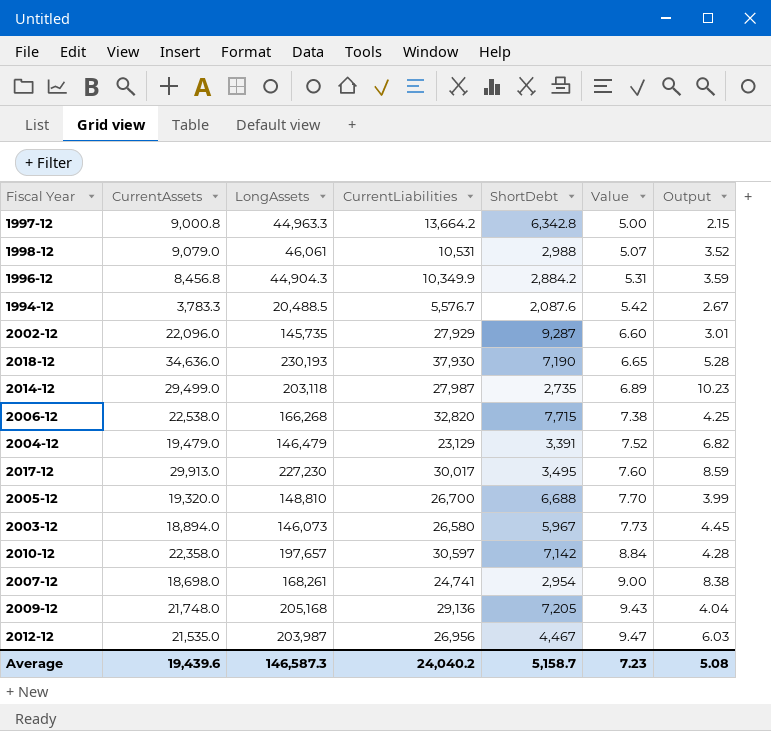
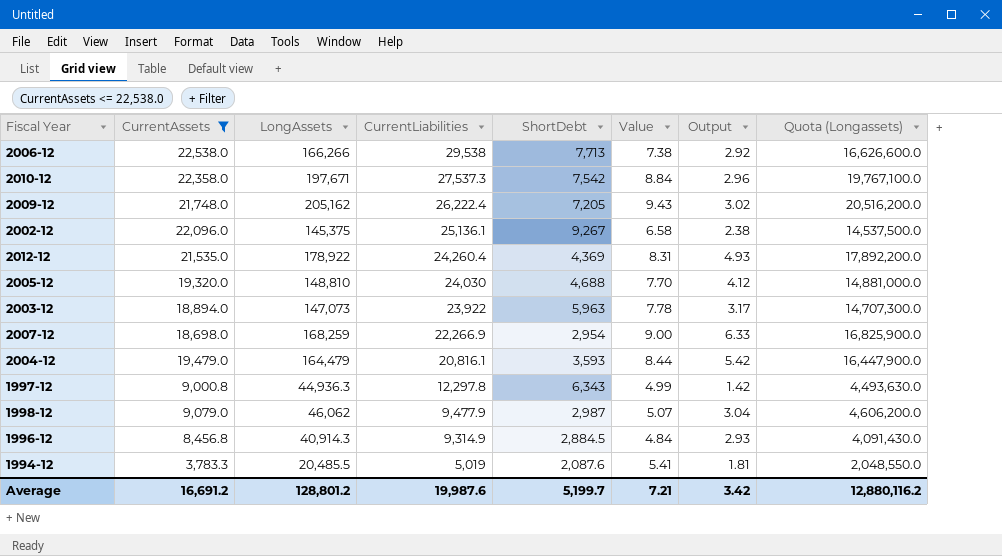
filter: none -> CurrentAssets <= 22,538.0
row order: Value ascending -> CurrentLiabilities descending
column Output | formula: [CurrentLiabilities] / [ShortDebt] -> [CurrentAssets] / [ShortDebt]
column Quota (Longassets) | formula: none -> [LongAssets] * 100
2006-12 | LongAssets: 166,268 -> 166,266
2006-12 | CurrentLiabilities: 32,820 -> 29,538
2006-12 | ShortDebt: 7,715 -> 7,713
2010-12 | LongAssets: 197,657 -> 197,671
2010-12 | CurrentLiabilities: 30,597 -> 27,537.3
2010-12 | ShortDebt: 7,142 -> 7,542
2009-12 | LongAssets: 205,168 -> 205,162
2009-12 | CurrentLiabilities: 29,136 -> 26,222.4
2002-12 | LongAssets: 145,735 -> 145,375
2002-12 | CurrentLiabilities: 27,929 -> 25,136.1
2002-12 | ShortDebt: 9,287 -> 9,267
2002-12 | Value: 6.60 -> 6.58
2012-12 | LongAssets: 203,987 -> 178,922
2012-12 | CurrentLiabilities: 26,956 -> 24,260.4
2012-12 | ShortDebt: 4,467 -> 4,369
2012-12 | Value: 9.47 -> 8.31
2005-12 | CurrentLiabilities: 26,700 -> 24,030
2005-12 | ShortDebt: 6,688 -> 4,688
2003-12 | LongAssets: 146,073 -> 147,073
2003-12 | CurrentLiabilities: 26,580 -> 23,922
2003-12 | ShortDebt: 5,967 -> 5,963
2003-12 | Value: 7.73 -> 7.78
2007-12 | LongAssets: 168,261 -> 168,259
2007-12 | CurrentLiabilities: 24,741 -> 22,266.9
2004-12 | LongAssets: 146,479 -> 164,479
2004-12 | CurrentLiabilities: 23,129 -> 20,816.1
2004-12 | ShortDebt: 3,391 -> 3,593
2004-12 | Value: 7.52 -> 8.44
1997-12 | LongAssets: 44,963.3 -> 44,936.3
1997-12 | CurrentLiabilities: 13,664.2 -> 12,297.8
1997-12 | ShortDebt: 6,342.8 -> 6,343
1997-12 | Value: 5.00 -> 4.99
1998-12 | LongAssets: 46,061 -> 46,062
1998-12 | CurrentLiabilities: 10,531 -> 9,477.9
1998-12 | ShortDebt: 2,988 -> 2,987
1996-12 | LongAssets: 44,904.3 -> 40,914.3
1996-12 | CurrentLiabilities: 10,349.9 -> 9,314.9
1996-12 | ShortDebt: 2,884.2 -> 2,884.5
1996-12 | Value: 5.31 -> 4.84
1994-12 | LongAssets: 20,488.5 -> 20,485.5
1994-12 | CurrentLiabilities: 5,576.7 -> 5,019
1994-12 | Value: 5.42 -> 5.41
Average | CurrentAssets: 19,439.6 -> 16,691.2
Average | LongAssets: 146,587.3 -> 128,801.2
Average | CurrentLiabilities: 24,040.2 -> 19,987.6
Average | ShortDebt: 5,158.7 -> 5,199.7
Average | Value: 7.23 -> 7.21
Average | Output: 5.08 -> 3.42

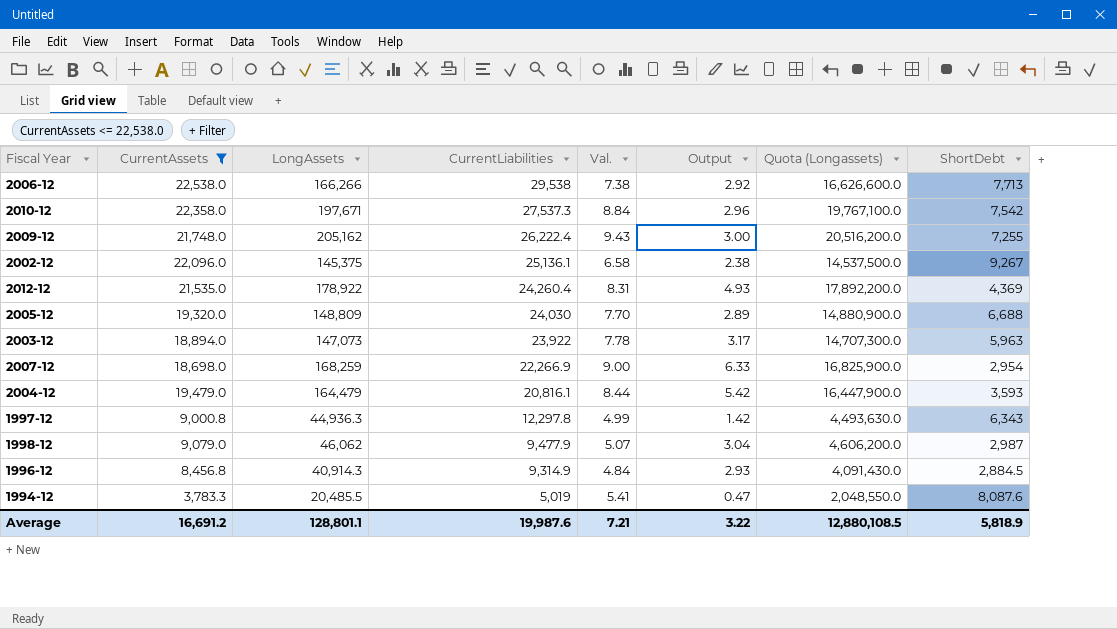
column name: Value -> Val.
column ShortDebt | position: 5 -> 8
2009-12 | Output: 3.02 -> 3.00
2009-12 | ShortDebt: 7,205 -> 7,255
2005-12 | LongAssets: 148,810 -> 148,809
2005-12 | Output: 4.12 -> 2.89
2005-12 | Quota (Longassets): 14,881,000.0 -> 14,880,900.0
2005-12 | ShortDebt: 4,688 -> 6,688
1994-12 | Output: 1.81 -> 0.47
1994-12 | ShortDebt: 2,087.6 -> 8,087.6
Average | LongAssets: 128,801.2 -> 128,801.1
Average | Output: 3.42 -> 3.22
Average | Quota (Longassets): 12,880,116.2 -> 12,880,108.5
Average | ShortDebt: 5,199.7 -> 5,818.9

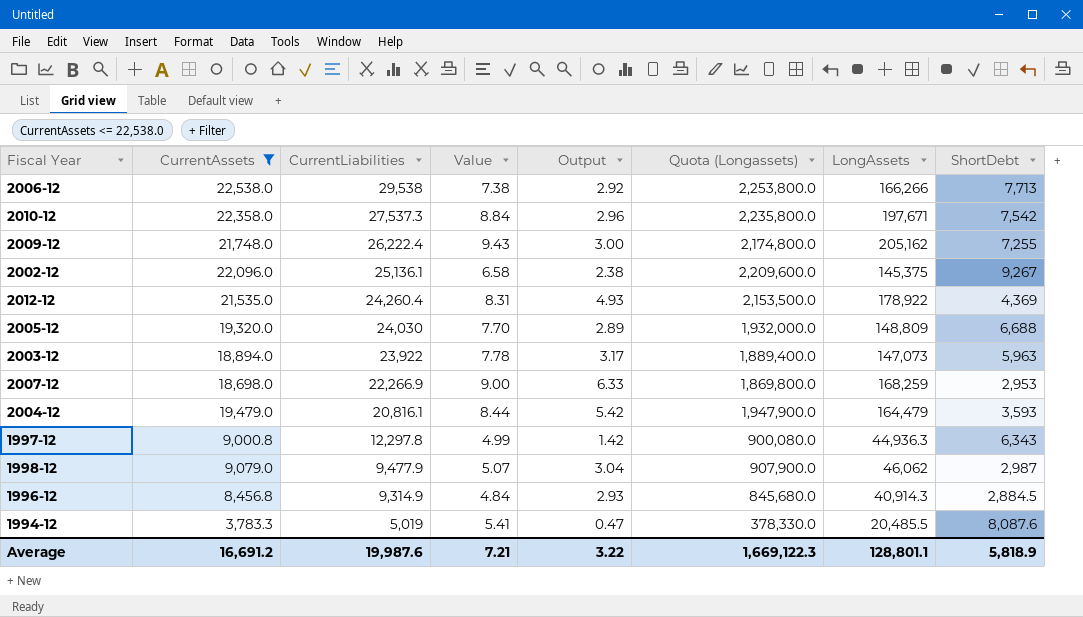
column name: Val. -> Value
column Quota (Longassets) | formula: [LongAssets] * 100 -> [CurrentAssets] * 100
column LongAssets | position: 3 -> 7
2007-12 | ShortDebt: 2,954 -> 2,953
Average | Quota (Longassets): 12,880,108.5 -> 1,669,122.3

